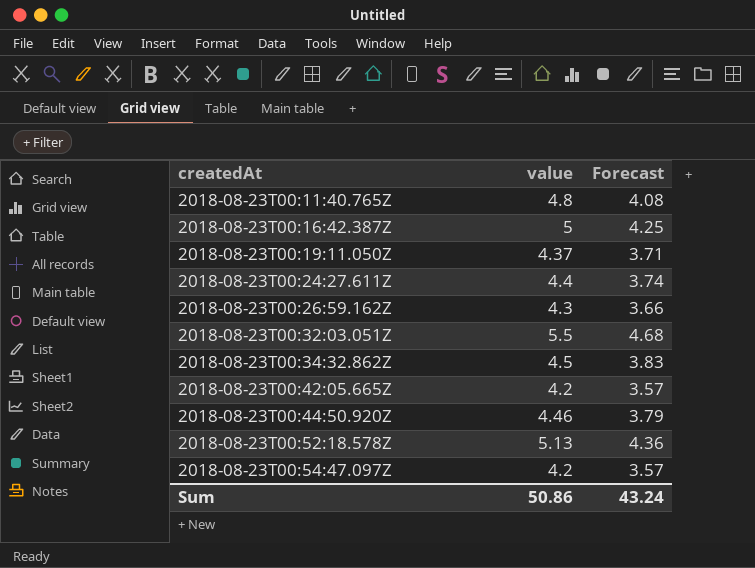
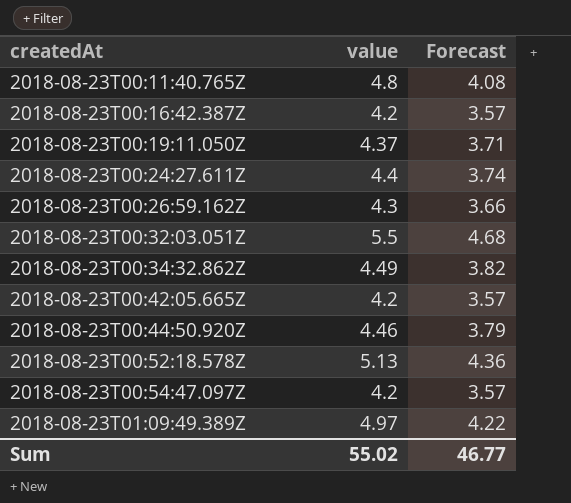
2018-08-23T00:16:42.387Z | value: 5 -> 4.2
2018-08-23T00:16:42.387Z | Forecast: 4.25 -> 3.57
2018-08-23T00:34:32.862Z | value: 4.5 -> 4.49
2018-08-23T00:34:32.862Z | Forecast: 3.83 -> 3.82
row 2018-08-23T01:09:49.389Z: none -> 4.97 | 4.22
Sum | value: 50.86 -> 55.02
Sum | Forecast: 43.24 -> 46.77

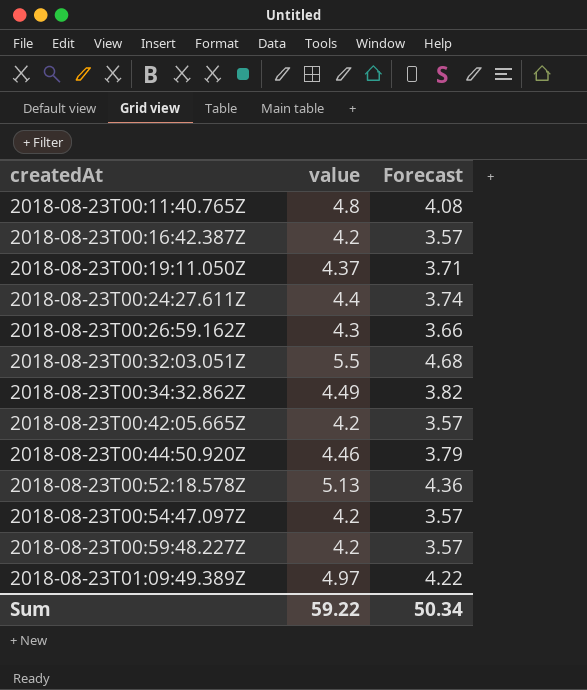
row 2018-08-23T00:59:48.227Z: none -> 4.2 | 3.57
Sum | value: 55.02 -> 59.22
Sum | Forecast: 46.77 -> 50.34

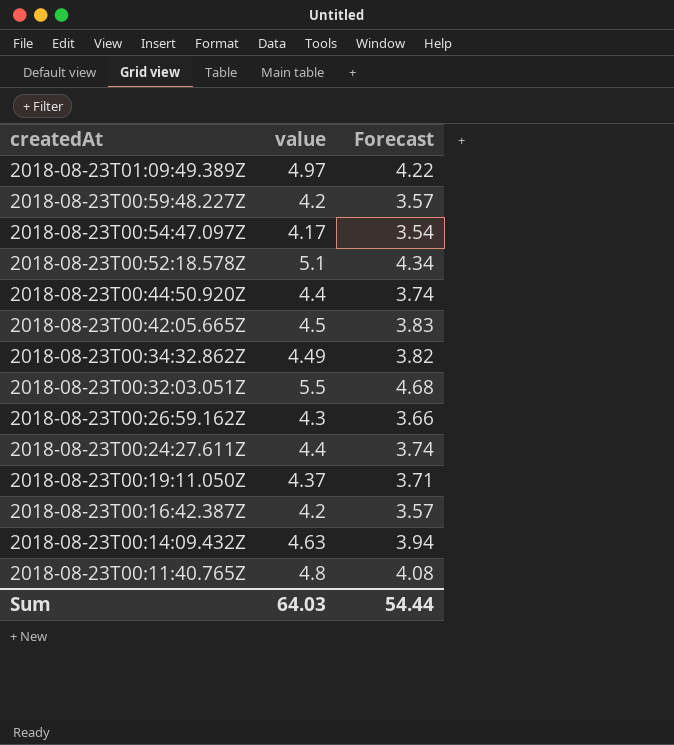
row order: createdAt ascending -> createdAt descending
2018-08-23T00:54:47.097Z | value: 4.2 -> 4.17
2018-08-23T00:54:47.097Z | Forecast: 3.57 -> 3.54
2018-08-23T00:52:18.578Z | value: 5.13 -> 5.1
2018-08-23T00:52:18.578Z | Forecast: 4.36 -> 4.34
2018-08-23T00:44:50.920Z | value: 4.46 -> 4.4
2018-08-23T00:44:50.920Z | Forecast: 3.79 -> 3.74
2018-08-23T00:42:05.665Z | value: 4.2 -> 4.5
2018-08-23T00:42:05.665Z | Forecast: 3.57 -> 3.83
row 2018-08-23T00:14:09.432Z: none -> 4.63 | 3.94
Sum | value: 59.22 -> 64.03
Sum | Forecast: 50.34 -> 54.44

